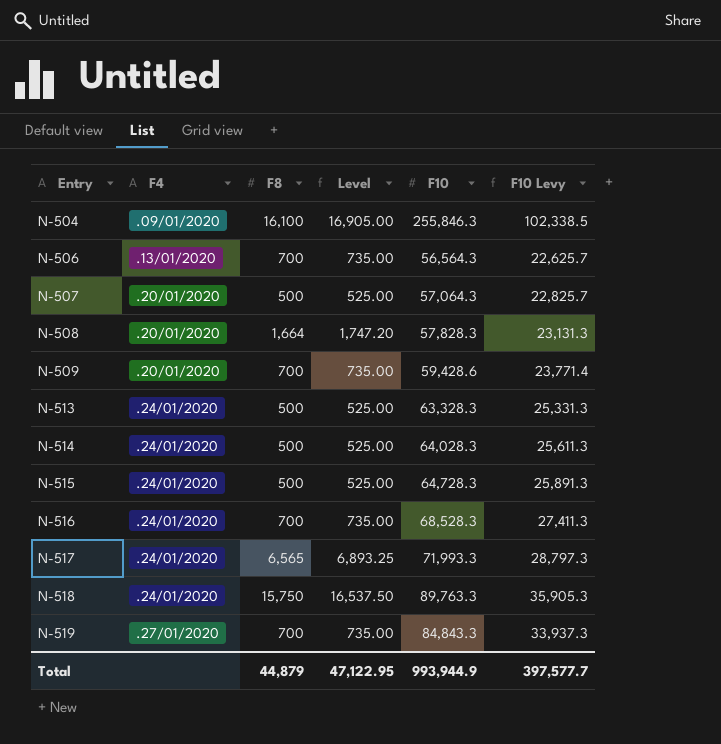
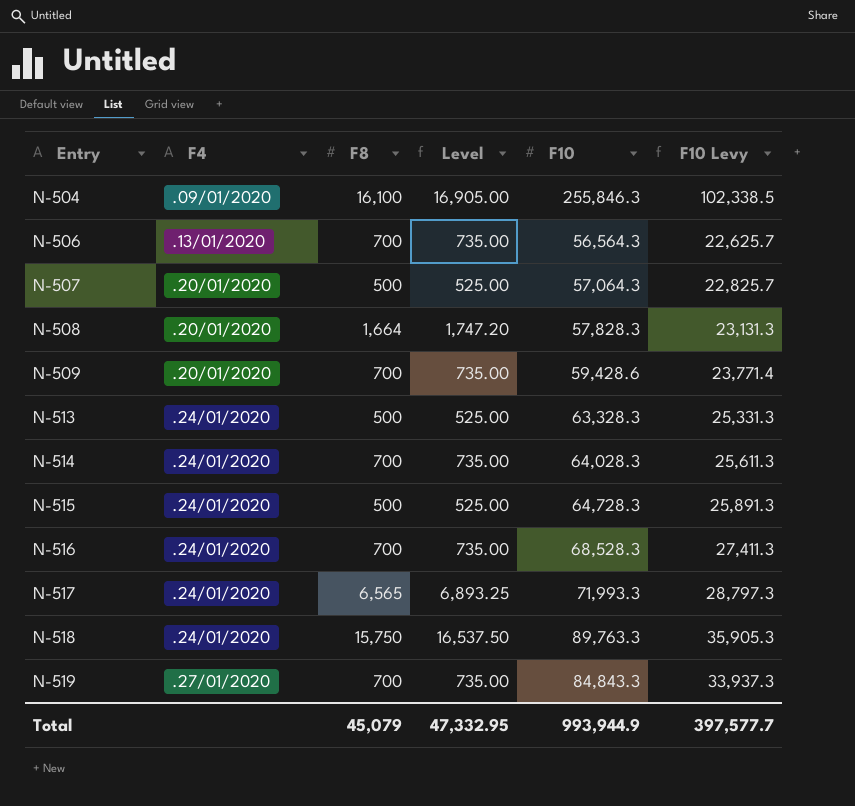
N-514 | F8: 500 -> 700
N-514 | Level: 525.00 -> 735.00
Total | F8: 44,879 -> 45,079
Total | Level: 47,122.95 -> 47,332.95

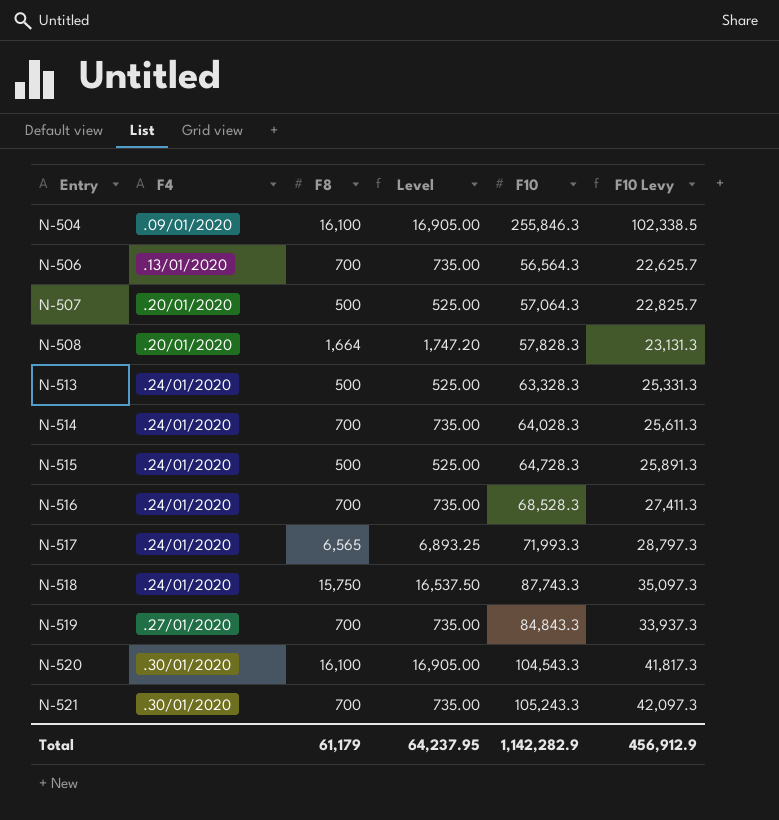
row N-509: .20/01/2020 | 700 | 735.00 | 59,428.6 | 23,771.4 -> none
N-518 | F10: 89,763.3 -> 87,743.3
N-518 | F10 Levy: 35,905.3 -> 35,097.3
row N-520: none -> .30/01/2020 | 16,100 | 16,905.00 | 104,543.3 | 41,817.3
row N-521: none -> .30/01/2020 | 700 | 735.00 | 105,243.3 | 42,097.3
Total | F8: 45,079 -> 61,179
Total | Level: 47,332.95 -> 64,237.95
Total | F10: 993,944.9 -> 1,142,282.9
Total | F10 Levy: 397,577.7 -> 456,912.9

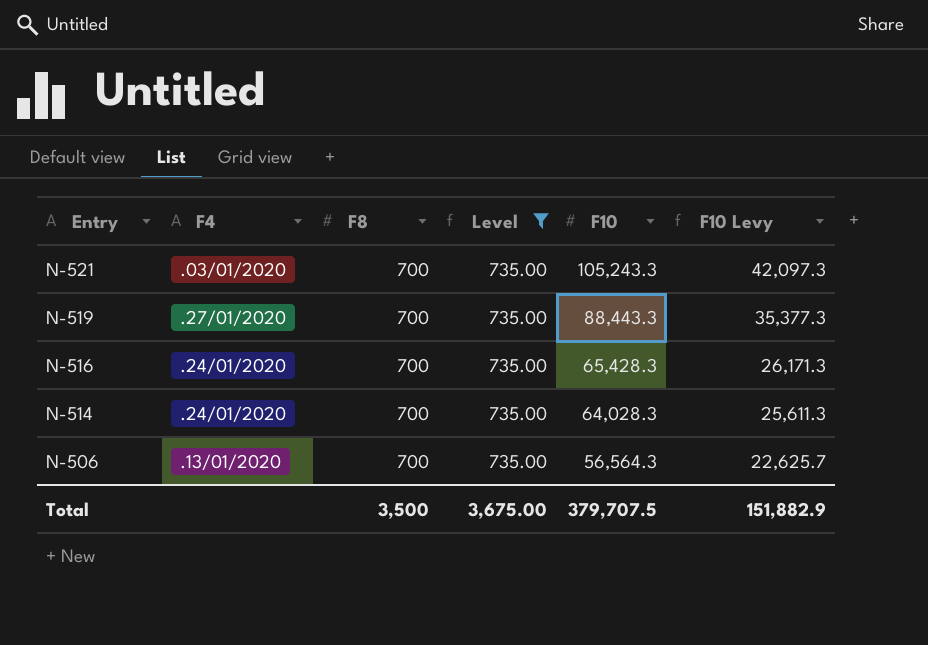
filter: none -> Level = 735.00
row order: Entry ascending -> Entry descending
N-521 | F4: .30/01/2020 -> .03/01/2020
N-519 | F10: 84,843.3 -> 88,443.3
N-519 | F10 Levy: 33,937.3 -> 35,377.3
N-516 | F10: 68,528.3 -> 65,428.3
N-516 | F10 Levy: 27,411.3 -> 26,171.3
Total | F8: 61,179 -> 3,500
Total | Level: 64,237.95 -> 3,675.00
Total | F10: 1,142,282.9 -> 379,707.5
Total | F10 Levy: 456,912.9 -> 151,882.9

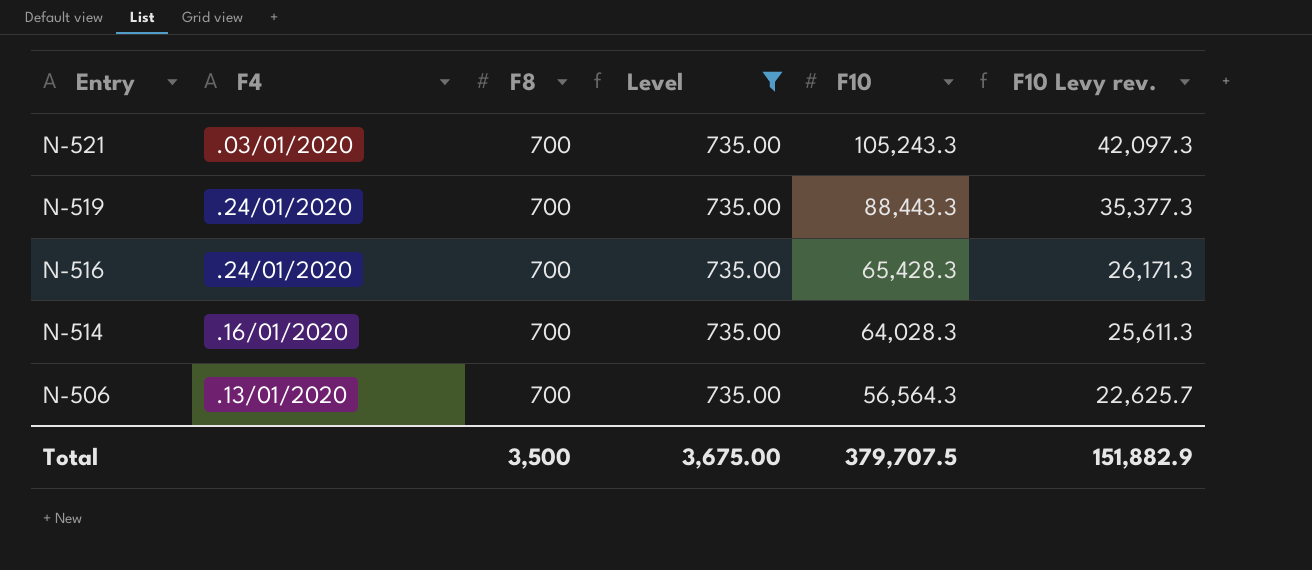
column name: F10 Levy -> F10 Levy rev.
N-519 | F4: .27/01/2020 -> .24/01/2020
N-514 | F4: .24/01/2020 -> .16/01/2020

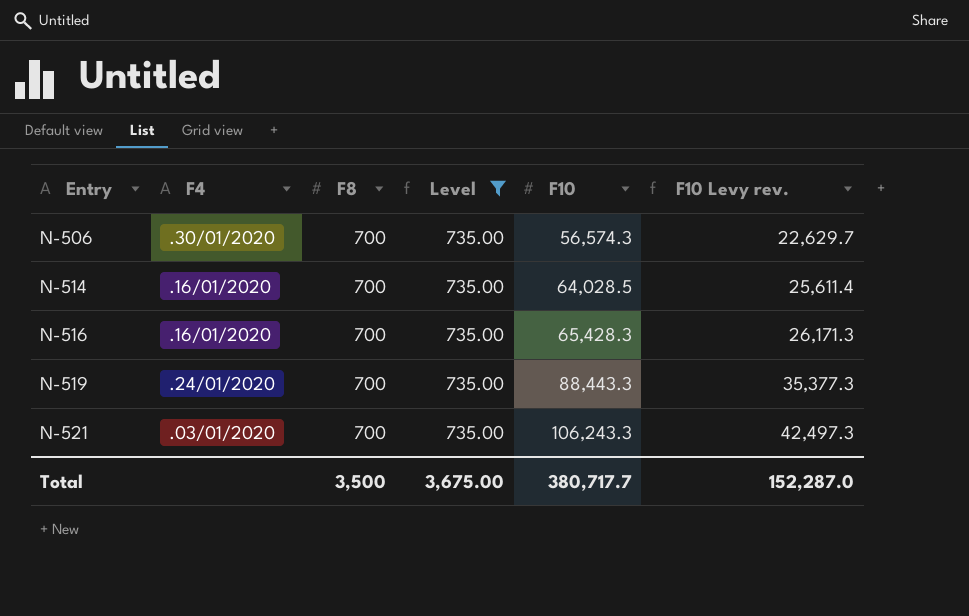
row order: Entry descending -> Entry ascending
N-506 | F4: .13/01/2020 -> .30/01/2020
N-506 | F10: 56,564.3 -> 56,574.3
N-506 | F10 Levy rev.: 22,625.7 -> 22,629.7
N-514 | F10: 64,028.3 -> 64,028.5
N-514 | F10 Levy rev.: 25,611.3 -> 25,611.4
N-516 | F4: .24/01/2020 -> .16/01/2020
N-521 | F10: 105,243.3 -> 106,243.3
N-521 | F10 Levy rev.: 42,097.3 -> 42,497.3
Total | F10: 379,707.5 -> 380,717.7
Total | F10 Levy rev.: 151,882.9 -> 152,287.0

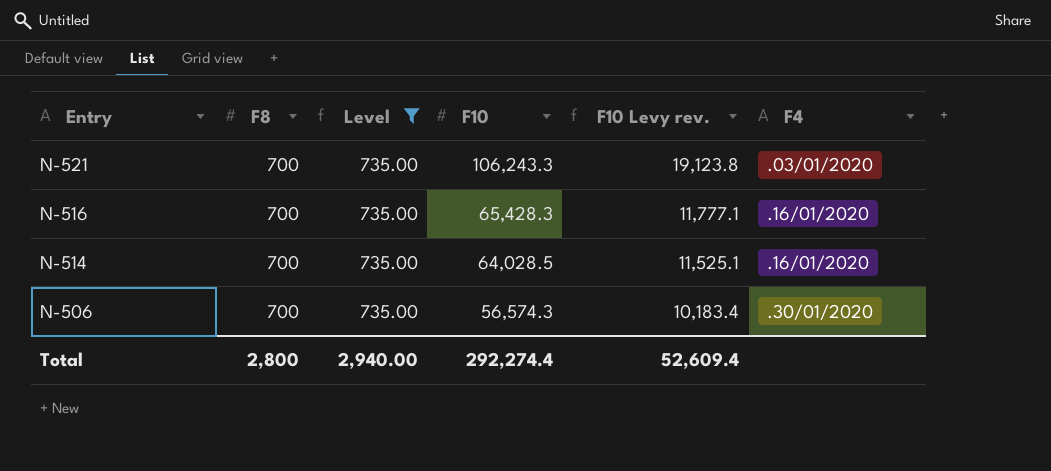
row order: Entry ascending -> Entry descending
column F10 Levy rev. | formula: [F10] * 0.4 -> [F10] * 0.18
column F4 | position: 2 -> 6
row N-519: .24/01/2020 | 700 | 735.00 | 88,443.3 | 35,377.3 -> none
Total | F8: 3,500 -> 2,800
Total | Level: 3,675.00 -> 2,940.00
Total | F10: 380,717.7 -> 292,274.4
Total | F10 Levy rev.: 152,287.0 -> 52,609.4

